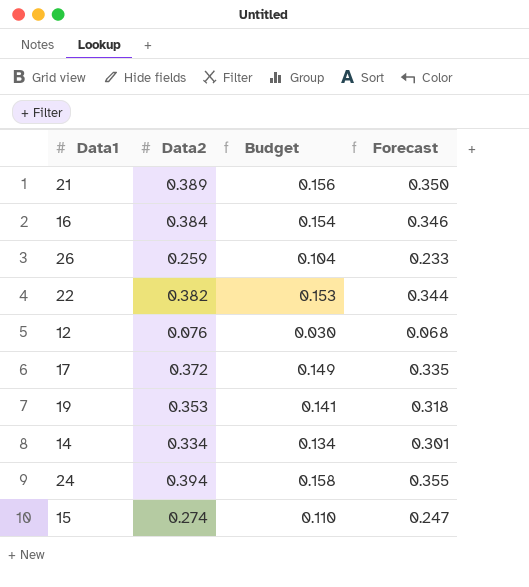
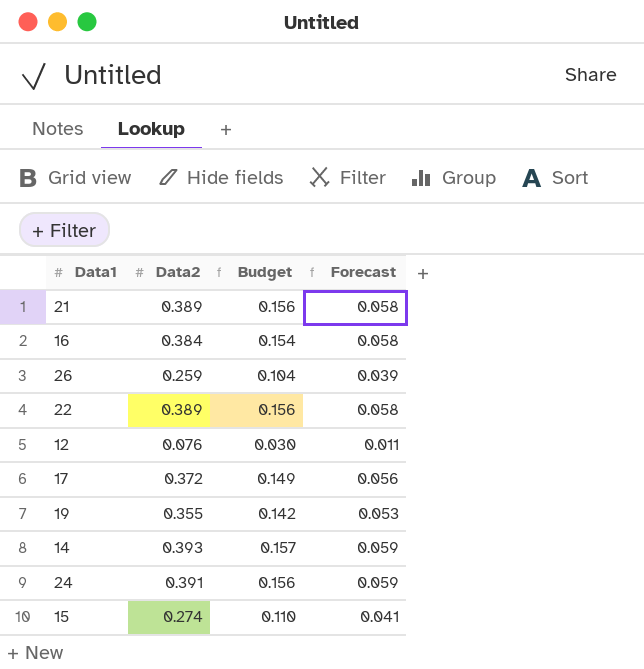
column Forecast | formula: [Data2] * 0.9 -> [Data2] * 0.15
22 | Data2: 0.382 -> 0.389
22 | Budget: 0.153 -> 0.156
19 | Data2: 0.353 -> 0.355
19 | Budget: 0.141 -> 0.142
14 | Data2: 0.334 -> 0.393
14 | Budget: 0.134 -> 0.157
24 | Data2: 0.394 -> 0.391
24 | Budget: 0.158 -> 0.156

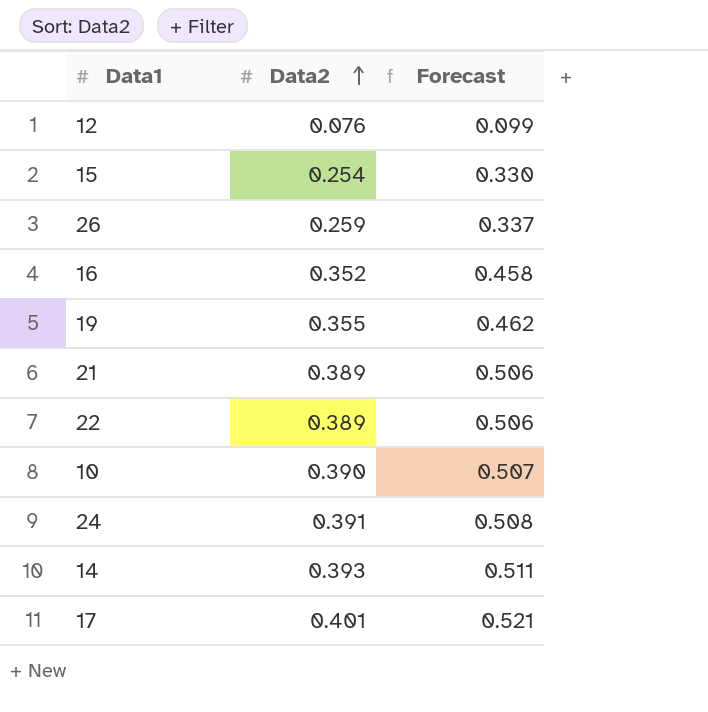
row order: none -> Data2 ascending
column Budget | formula: [Data2] * 0.4 -> none
column Forecast | formula: [Data2] * 0.15 -> [Data2] * 1.3
15 | Data2: 0.274 -> 0.254
16 | Data2: 0.384 -> 0.352
row 10: none -> 0.390 | 0.507
17 | Data2: 0.372 -> 0.401

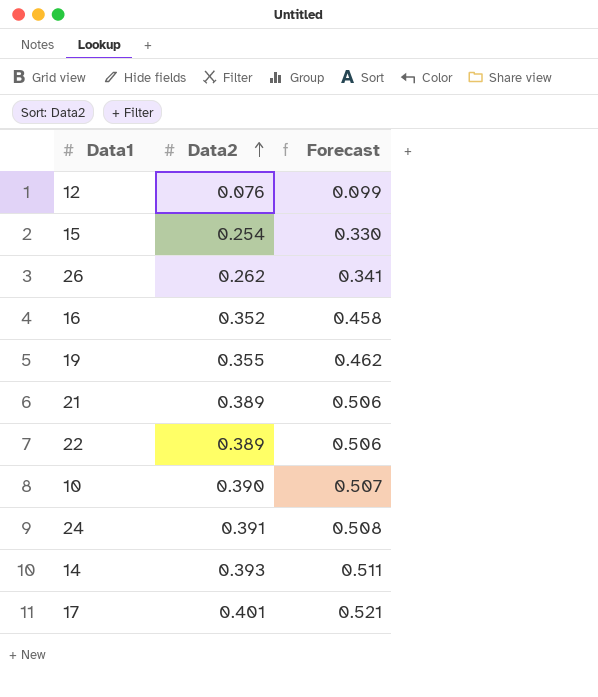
26 | Data2: 0.259 -> 0.262
26 | Forecast: 0.337 -> 0.341

